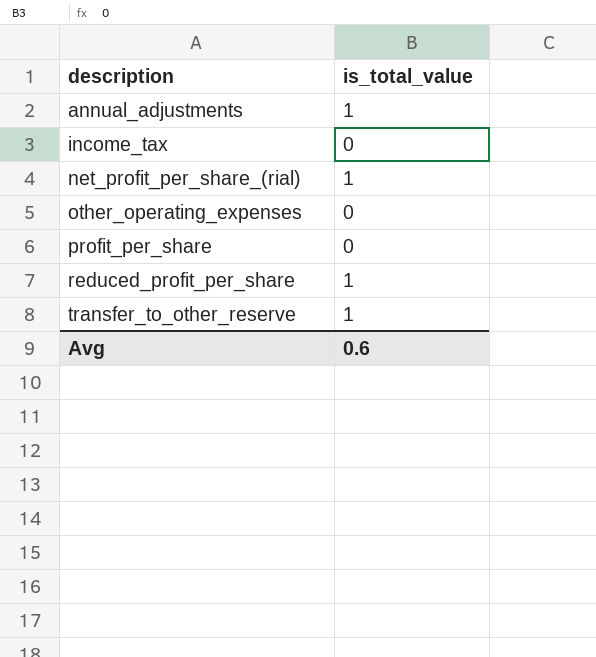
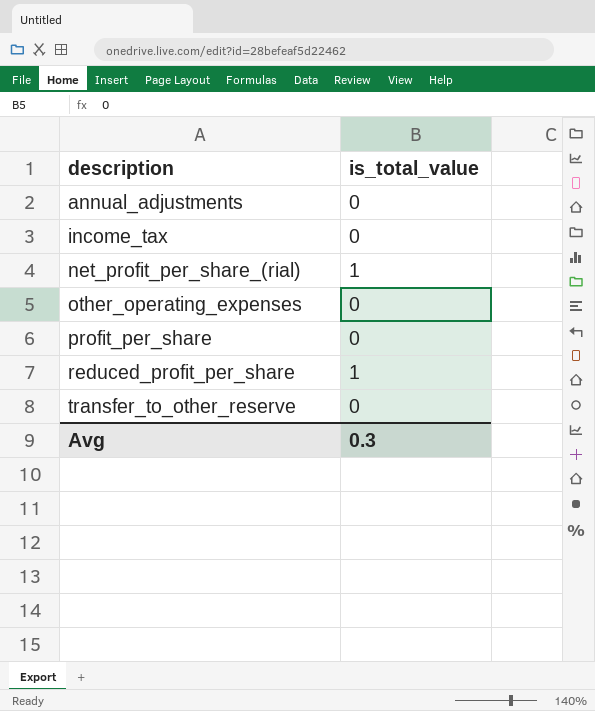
annual_adjustments | is_total_value: 1 -> 0
transfer_to_other_reserve | is_total_value: 1 -> 0
Avg | is_total_value: 0.6 -> 0.3

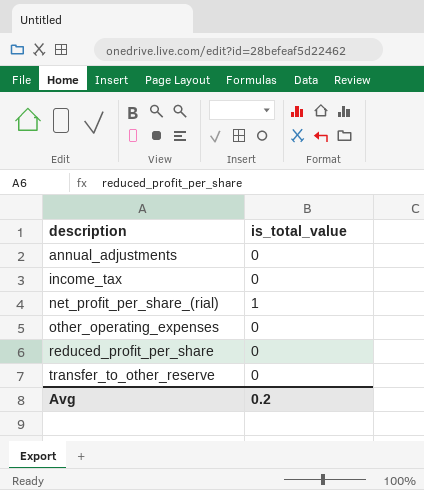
row profit_per_share: 0 -> none
reduced_profit_per_share | is_total_value: 1 -> 0
Avg | is_total_value: 0.3 -> 0.2

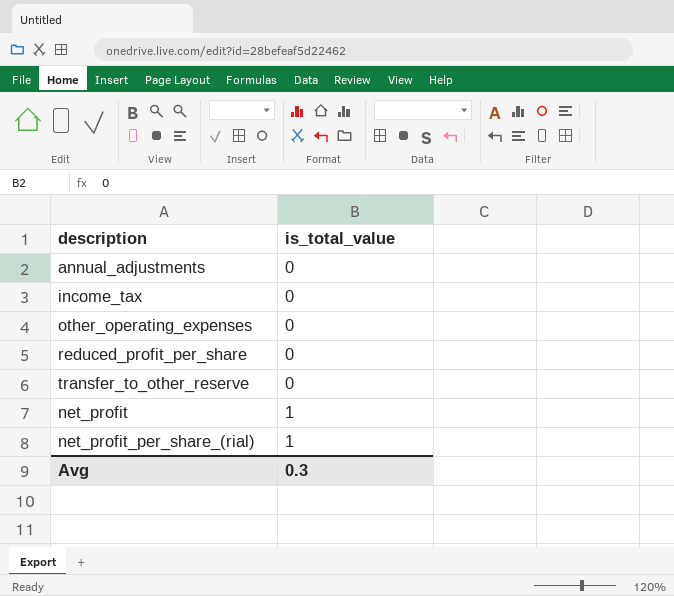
row order: description ascending -> is_total_value ascending
row net_profit: none -> 1
Avg | is_total_value: 0.2 -> 0.3

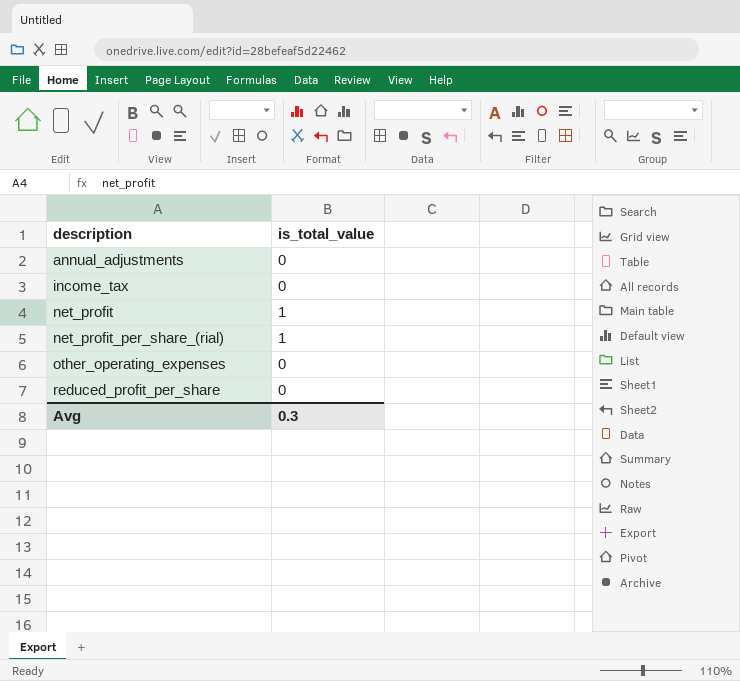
row order: is_total_value ascending -> description ascending
row transfer_to_other_reserve: 0 -> none

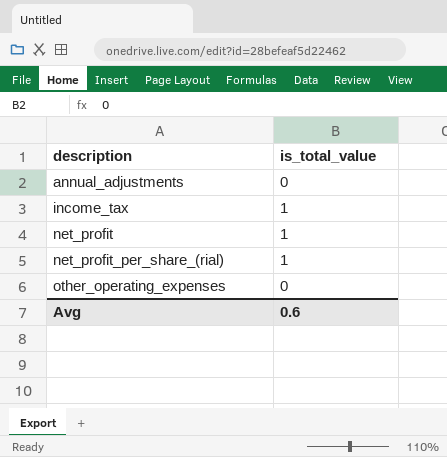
row reduced_profit_per_share: 0 -> none
income_tax | is_total_value: 0 -> 1
Avg | is_total_value: 0.3 -> 0.6

